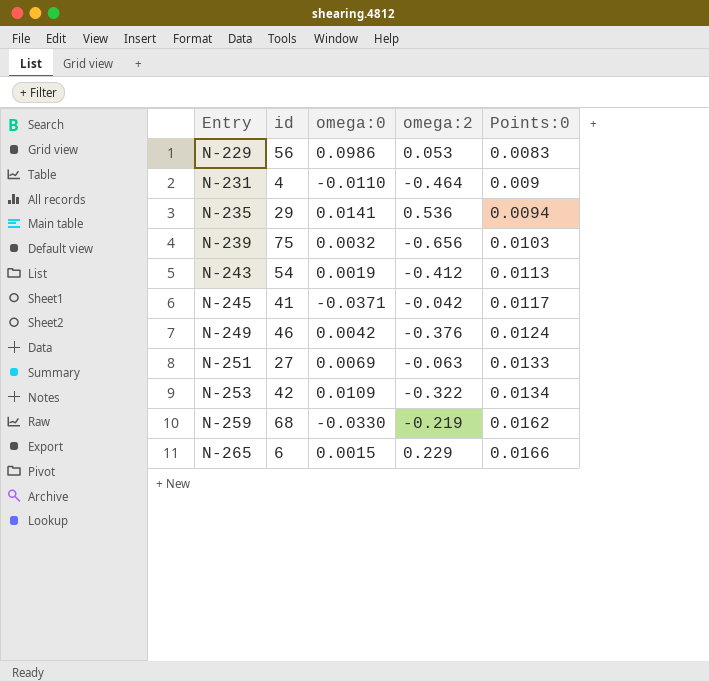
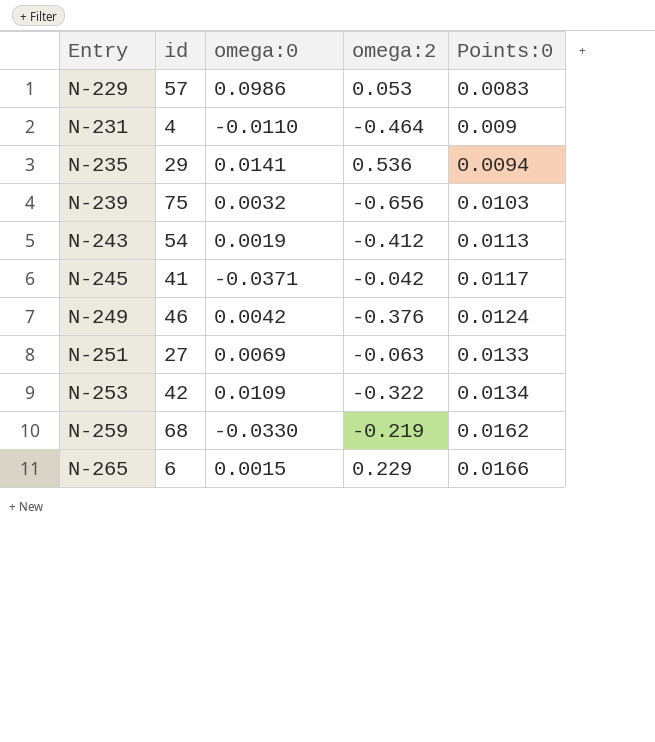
N-229 | id: 56 -> 57

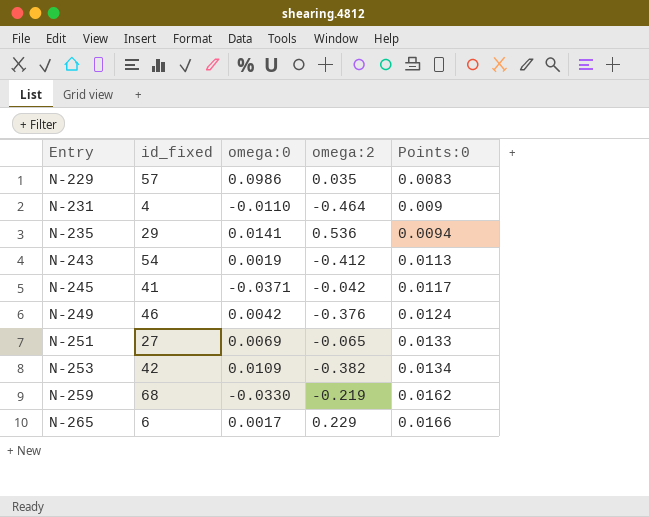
column name: id -> id_fixed
row N-239: 75 | 0.0032 | -0.656 | 0.0103 -> none
N-229 | omega:2: 0.053 -> 0.035
N-251 | omega:2: -0.063 -> -0.065
N-253 | omega:2: -0.322 -> -0.382
N-265 | omega:0: 0.0015 -> 0.0017

